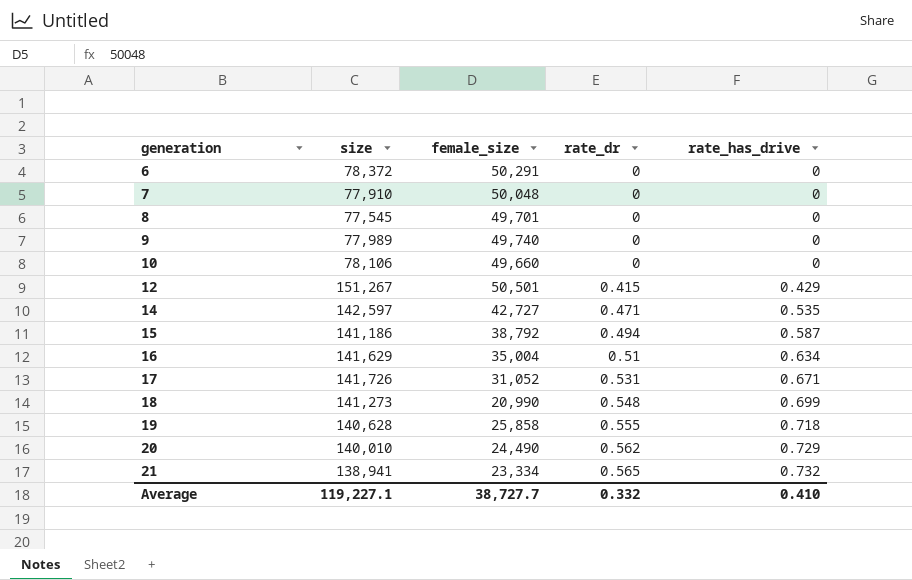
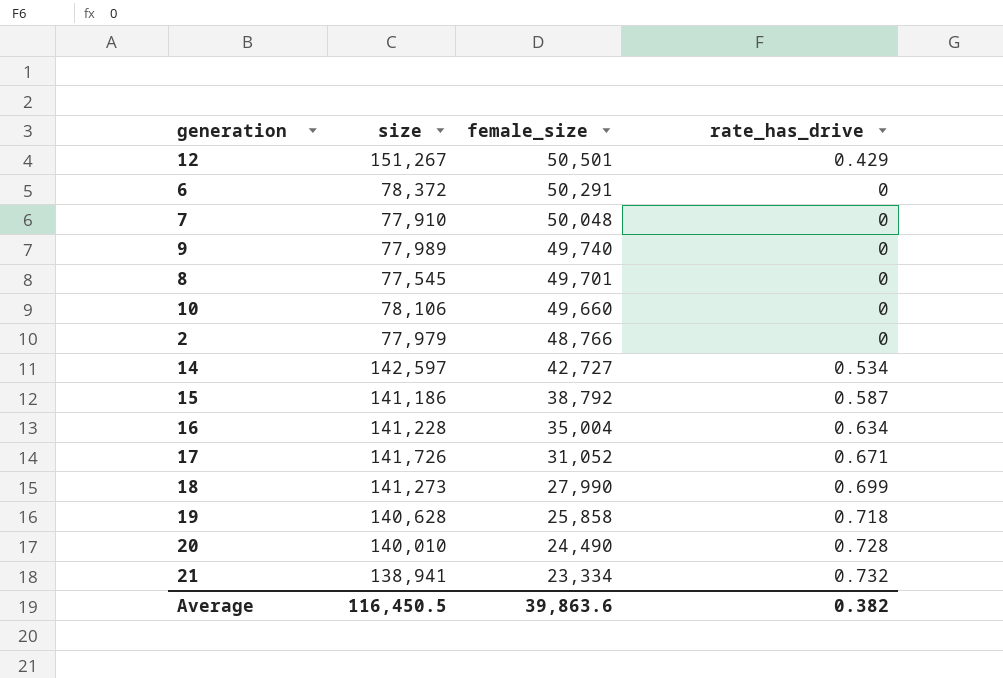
row order: generation ascending -> female_size descending
column rate_dr | position: 4 -> none
row 2: none -> 77,979 | 48,766 | 0
14 | rate_has_drive: 0.535 -> 0.534
16 | size: 141,629 -> 141,228
18 | female_size: 20,990 -> 27,990
20 | rate_has_drive: 0.729 -> 0.728
Average | size: 119,227.1 -> 116,450.5
Average | female_size: 38,727.7 -> 39,863.6
Average | rate_has_drive: 0.410 -> 0.382

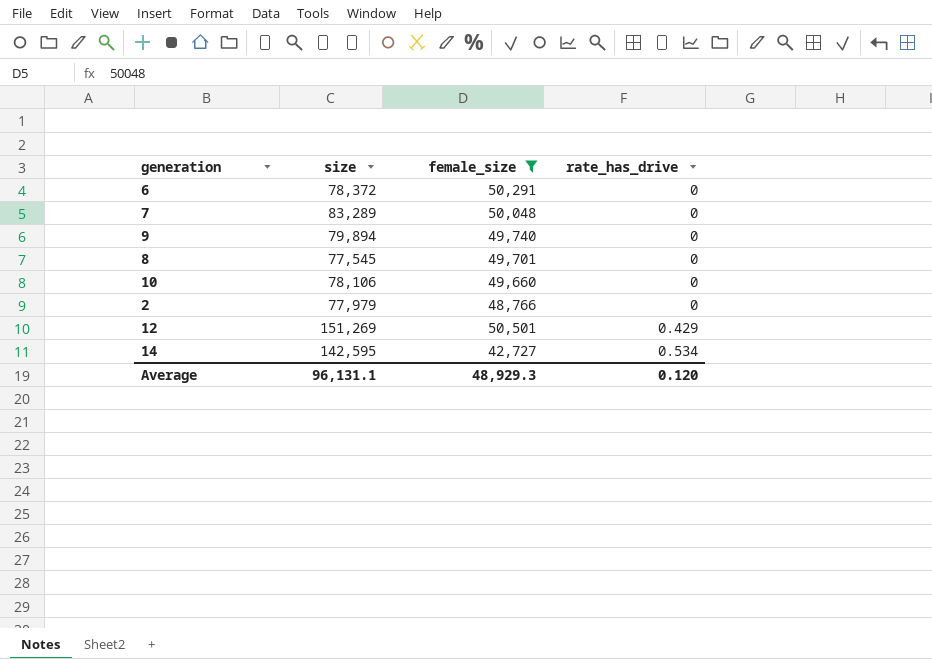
filter: none -> female_size >= 42,727
row order: female_size descending -> rate_has_drive ascending
7 | size: 77,910 -> 83,289
9 | size: 77,989 -> 79,894
12 | size: 151,267 -> 151,269
14 | size: 142,597 -> 142,595
Average | size: 116,450.5 -> 96,131.1
Average | female_size: 39,863.6 -> 48,929.3
Average | rate_has_drive: 0.382 -> 0.120

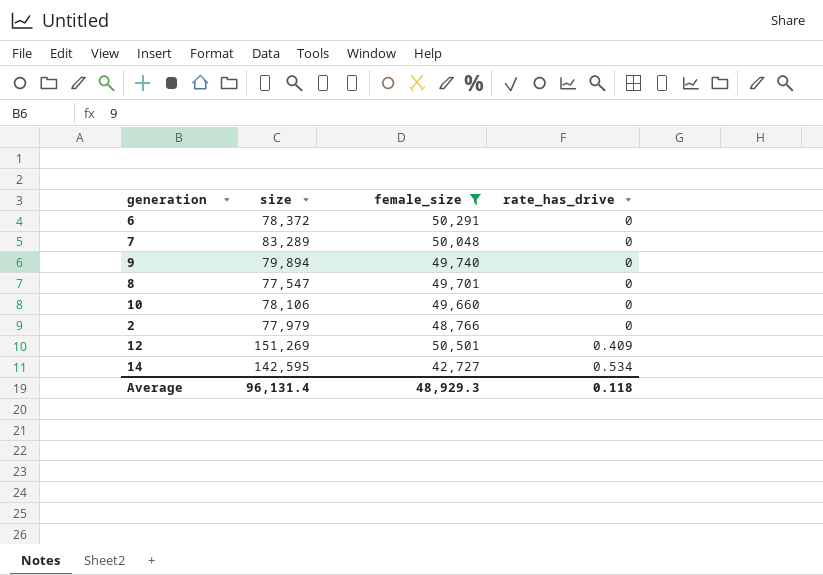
8 | size: 77,545 -> 77,547
12 | rate_has_drive: 0.429 -> 0.409
Average | size: 96,131.1 -> 96,131.4
Average | rate_has_drive: 0.120 -> 0.118

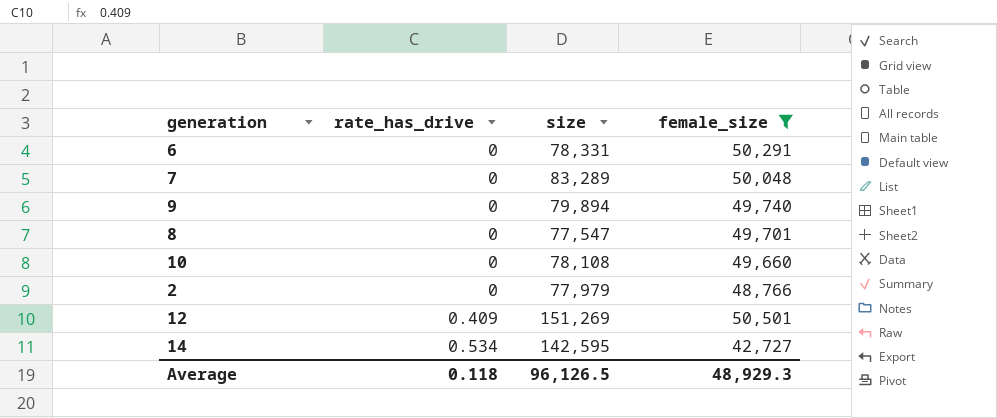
column rate_has_drive | position: 4 -> 2
6 | size: 78,372 -> 78,331
10 | size: 78,106 -> 78,108
Average | size: 96,131.4 -> 96,126.5

